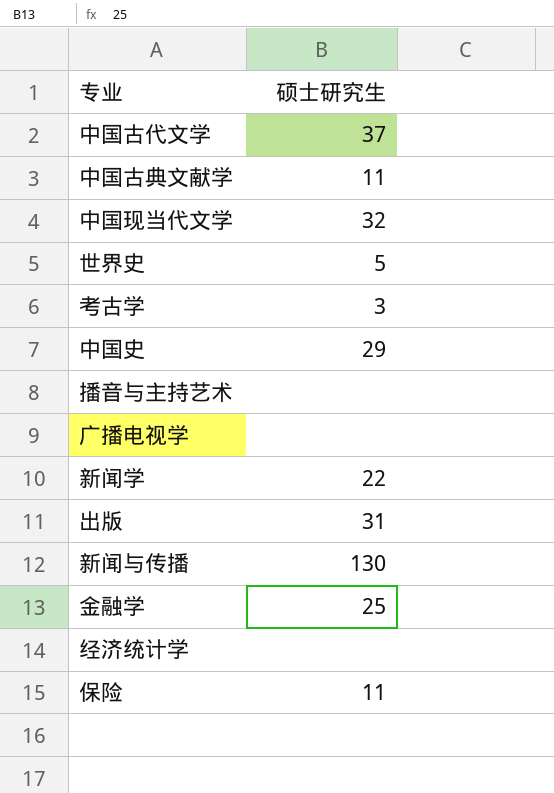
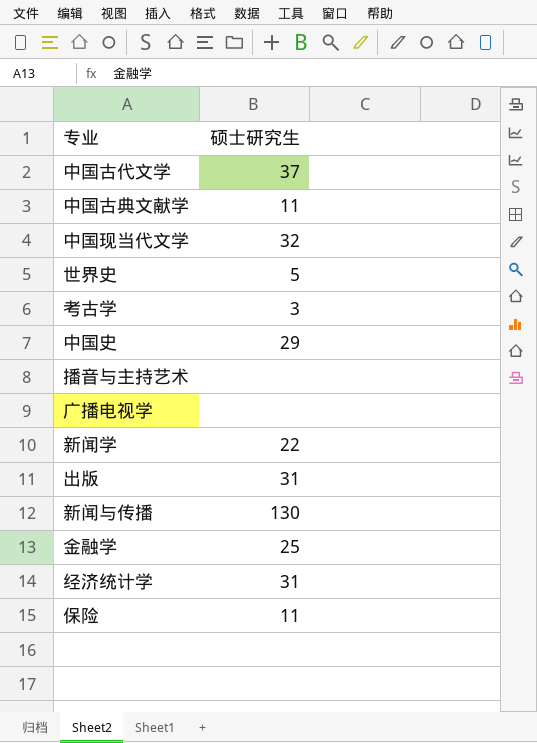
经济统计学 | 硕士研究生: none -> 31

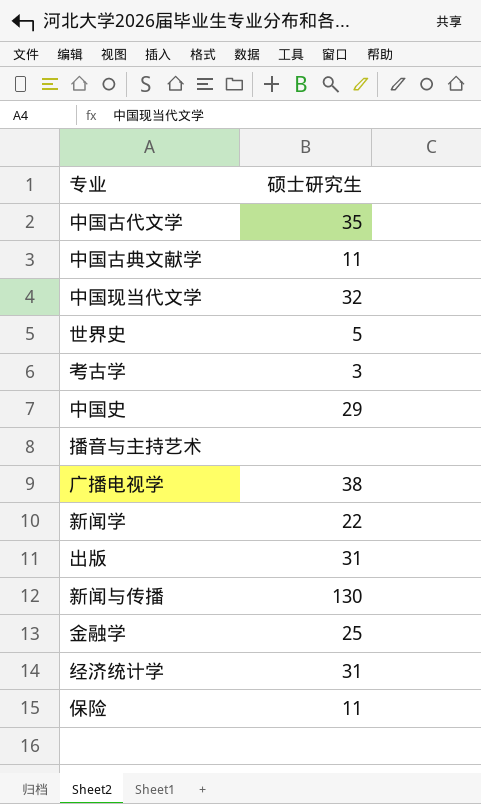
中国古代文学 | 硕士研究生: 37 -> 35
广播电视学 | 硕士研究生: none -> 38

